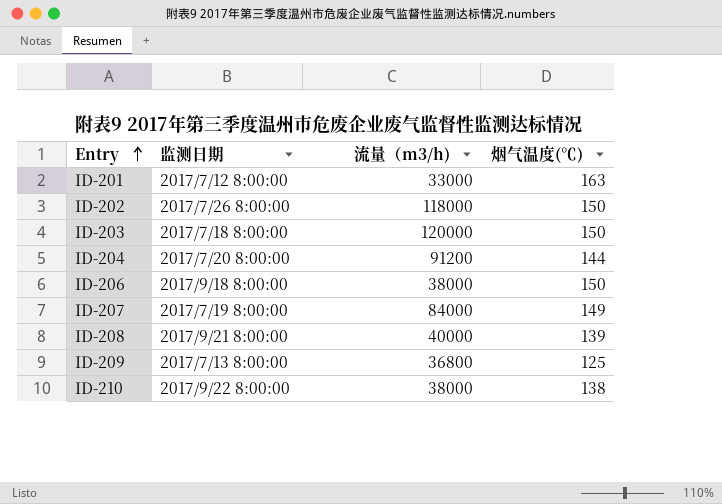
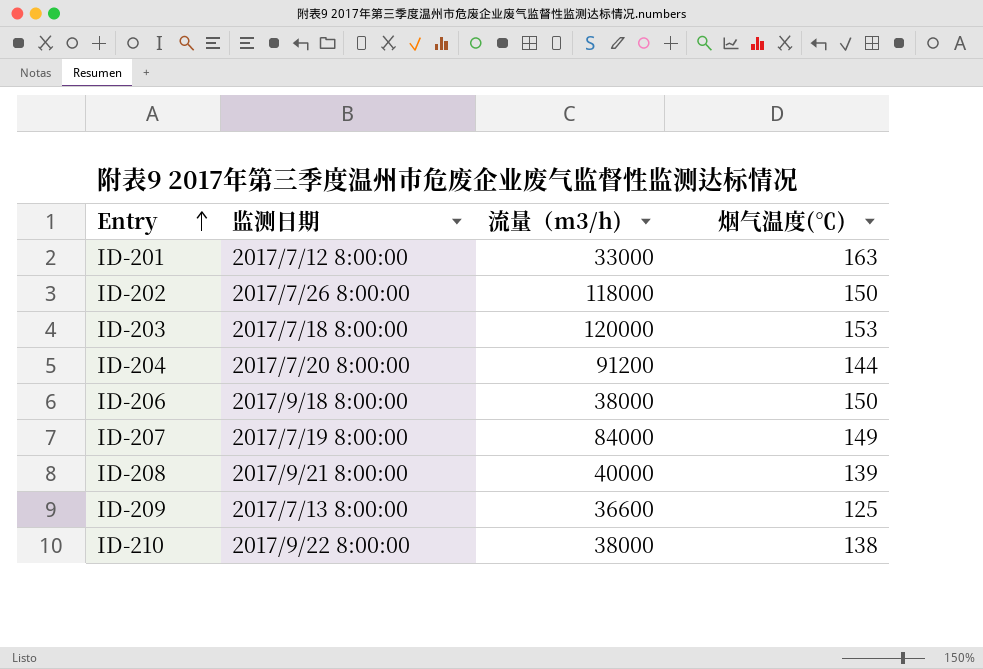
ID-203 | 烟气温度(℃): 150 -> 153
ID-209 | 流量（m3/h): 36800 -> 36600

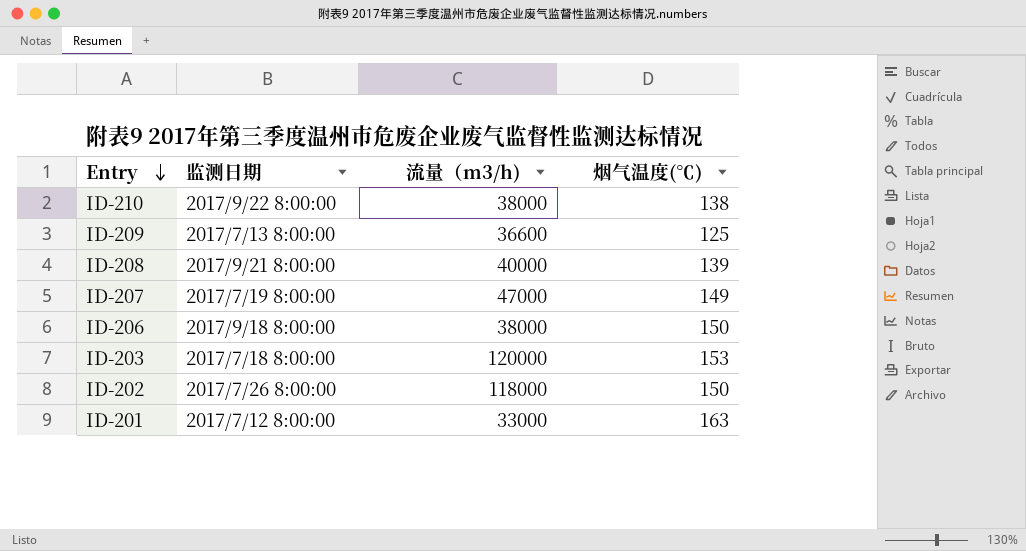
row order: Entry ascending -> Entry descending
row ID-204: 2017/7/20 8:00:00 | 91200 | 144 -> none
ID-207 | 流量（m3/h): 84000 -> 47000

